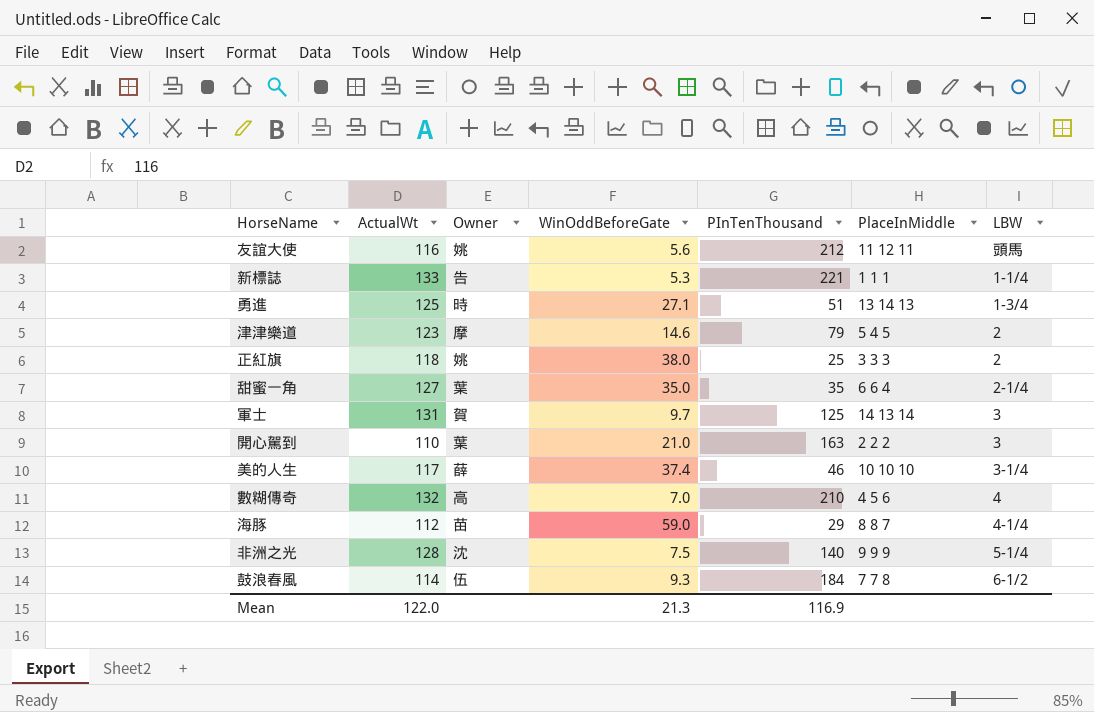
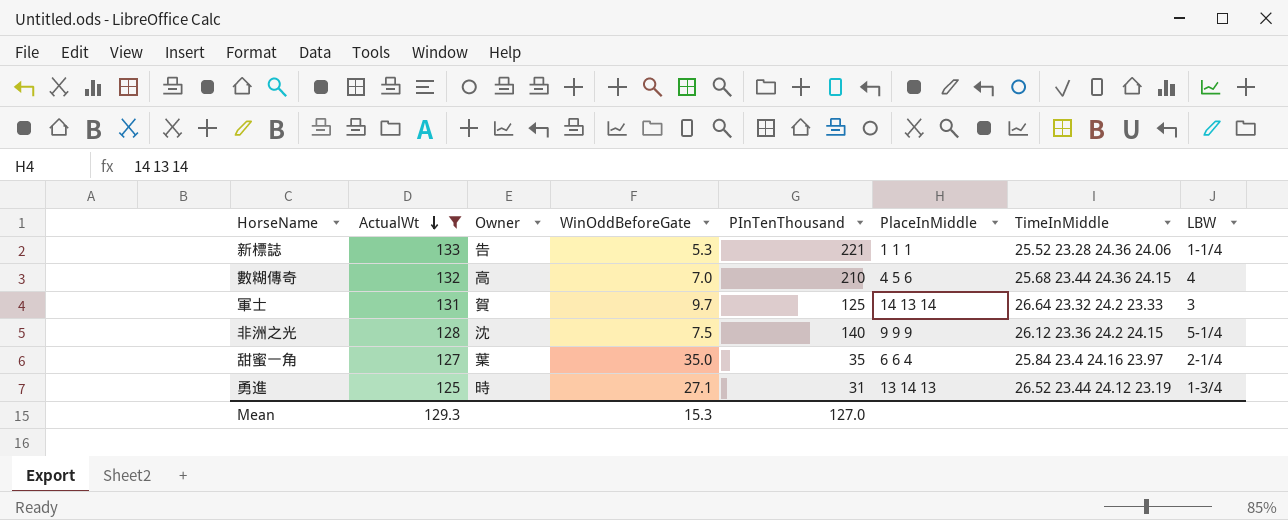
filter: none -> ActualWt >= 125
row order: none -> ActualWt descending
column TimeInMiddle | position: none -> 7
勇進 | PInTenThousand: 51 -> 31
Mean | ActualWt: 122.0 -> 129.3
Mean | WinOddBeforeGate: 21.3 -> 15.3
Mean | PInTenThousand: 116.9 -> 127.0

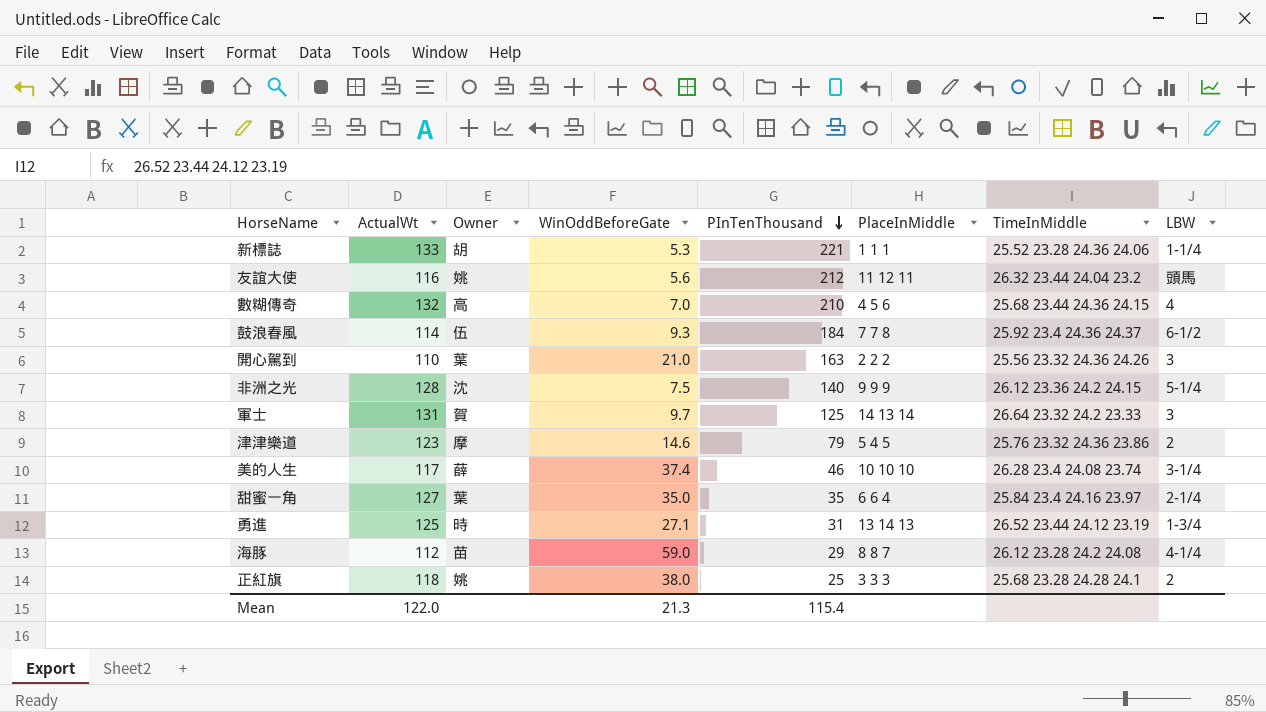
filter: ActualWt >= 125 -> none
row order: ActualWt descending -> PInTenThousand descending
新標誌 | Owner: 告 -> 胡
Mean | ActualWt: 129.3 -> 122.0
Mean | WinOddBeforeGate: 15.3 -> 21.3
Mean | PInTenThousand: 127.0 -> 115.4

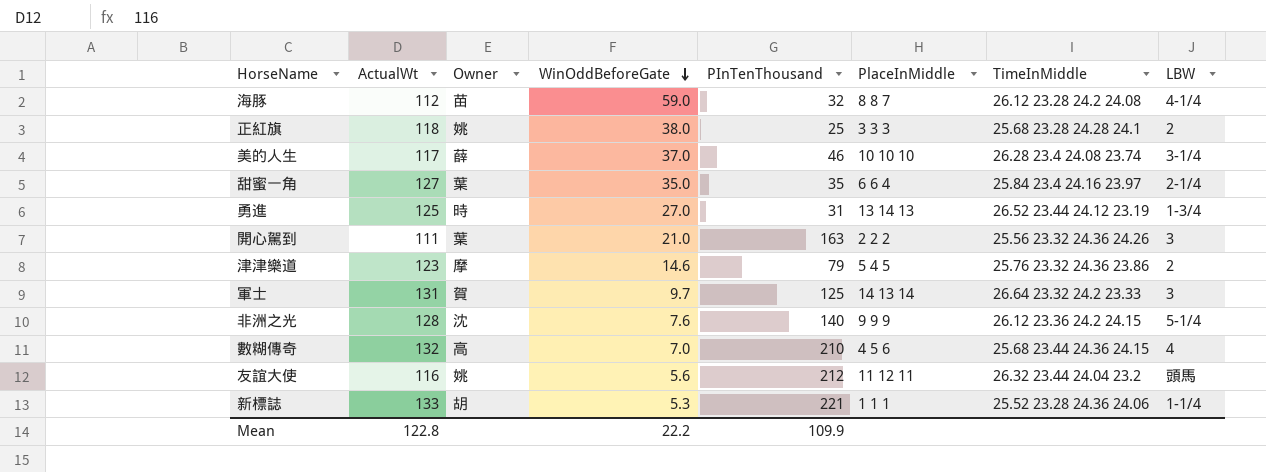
row order: PInTenThousand descending -> WinOddBeforeGate descending
row 鼓浪春風: 114 | 伍 | 9.3 | 184 | 7 7 8 | 25.92 23.4 24.36 24.37 | 6-1/2 -> none
海豚 | PInTenThousand: 29 -> 32
美的人生 | WinOddBeforeGate: 37.4 -> 37.0
勇進 | WinOddBeforeGate: 27.1 -> 27.0
開心駕到 | ActualWt: 110 -> 111
非洲之光 | WinOddBeforeGate: 7.5 -> 7.6
Mean | ActualWt: 122.0 -> 122.8
Mean | WinOddBeforeGate: 21.3 -> 22.2
Mean | PInTenThousand: 115.4 -> 109.9

